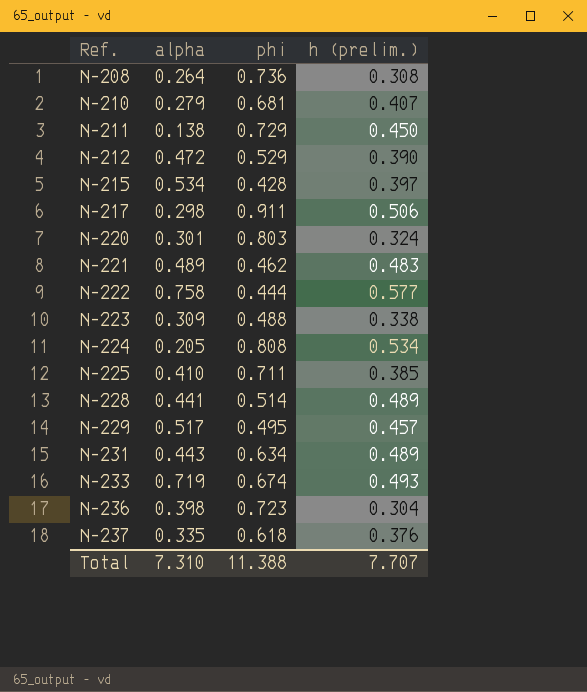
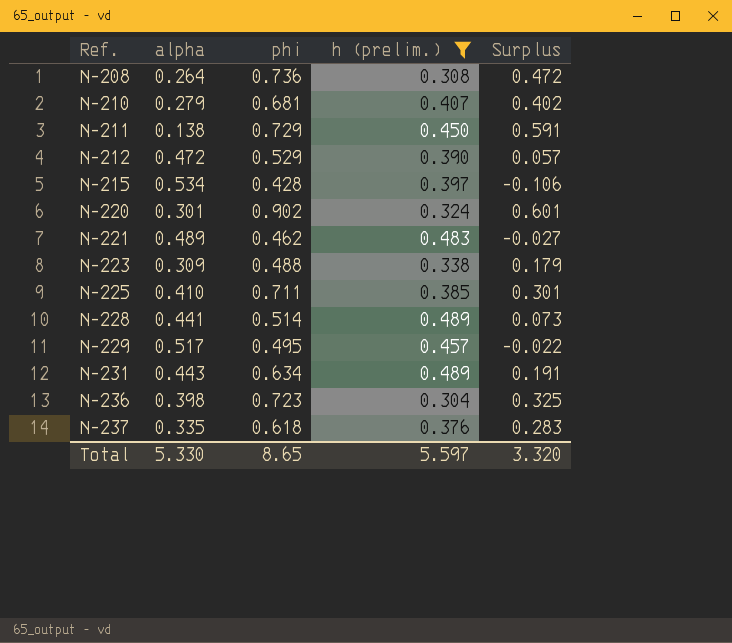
filter: none -> h (prelim.) <= 0.489
column Surplus | formula: none -> [phi] - [alpha]
N-220 | phi: 0.803 -> 0.902
Total | alpha: 7.310 -> 5.330
Total | phi: 11.388 -> 8.65
Total | h (prelim.): 7.707 -> 5.597

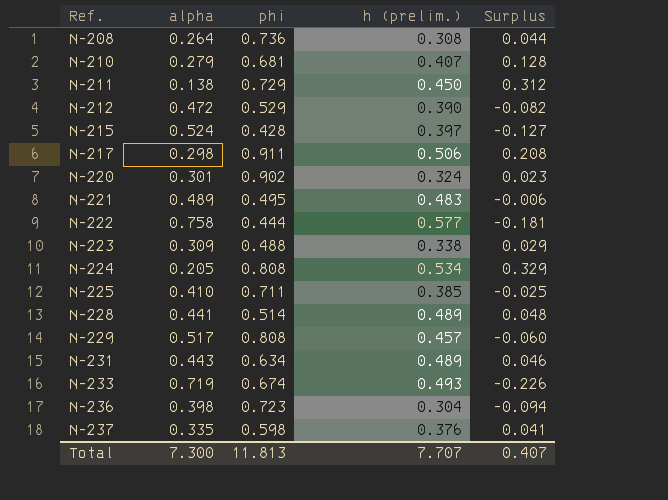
filter: h (prelim.) <= 0.489 -> none
column Surplus | formula: [phi] - [alpha] -> [h (prelim.)] - [alpha]
N-215 | alpha: 0.534 -> 0.524
N-221 | phi: 0.462 -> 0.495
N-229 | phi: 0.495 -> 0.808
N-237 | phi: 0.618 -> 0.598
Total | alpha: 5.330 -> 7.300
Total | phi: 8.65 -> 11.813
Total | h (prelim.): 5.597 -> 7.707
Total | Surplus: 3.320 -> 0.407

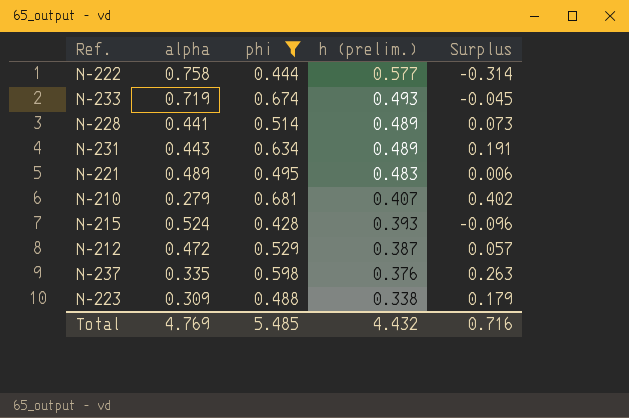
filter: none -> phi <= 0.681
row order: Ref. ascending -> h (prelim.) descending
column Surplus | formula: [h (prelim.)] - [alpha] -> [phi] - [alpha]
N-215 | h (prelim.): 0.397 -> 0.393
N-212 | h (prelim.): 0.390 -> 0.387
Total | alpha: 7.300 -> 4.769
Total | phi: 11.813 -> 5.485
Total | h (prelim.): 7.707 -> 4.432
Total | Surplus: 0.407 -> 0.716

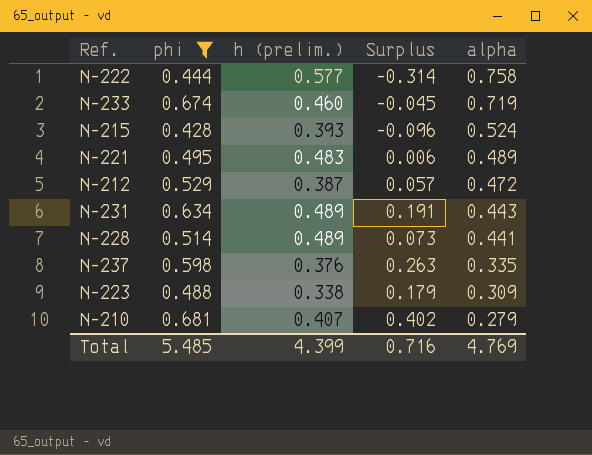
row order: h (prelim.) descending -> alpha descending
column alpha | position: 2 -> 5
N-233 | h (prelim.): 0.493 -> 0.460
Total | h (prelim.): 4.432 -> 4.399

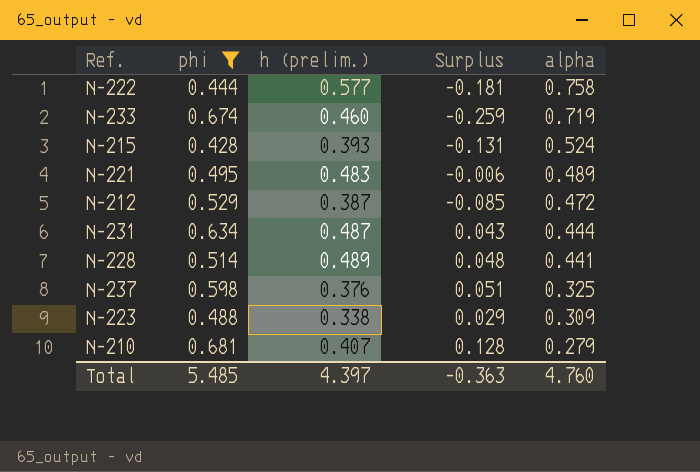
column Surplus | formula: [phi] - [alpha] -> [h (prelim.)] - [alpha]
N-231 | h (prelim.): 0.489 -> 0.487
N-231 | alpha: 0.443 -> 0.444
N-237 | alpha: 0.335 -> 0.325
Total | h (prelim.): 4.399 -> 4.397
Total | Surplus: 0.716 -> -0.363
Total | alpha: 4.769 -> 4.760

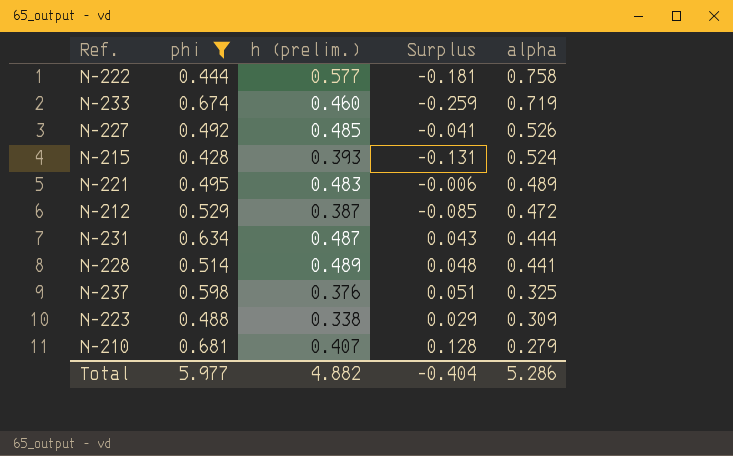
row N-227: none -> 0.492 | 0.485 | -0.041 | 0.526
Total | phi: 5.485 -> 5.977
Total | h (prelim.): 4.397 -> 4.882
Total | Surplus: -0.363 -> -0.404
Total | alpha: 4.760 -> 5.286

